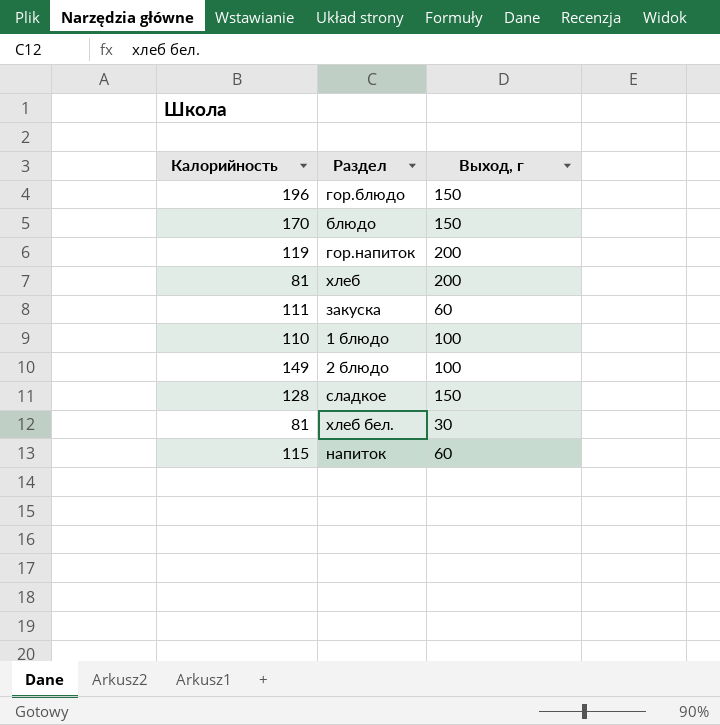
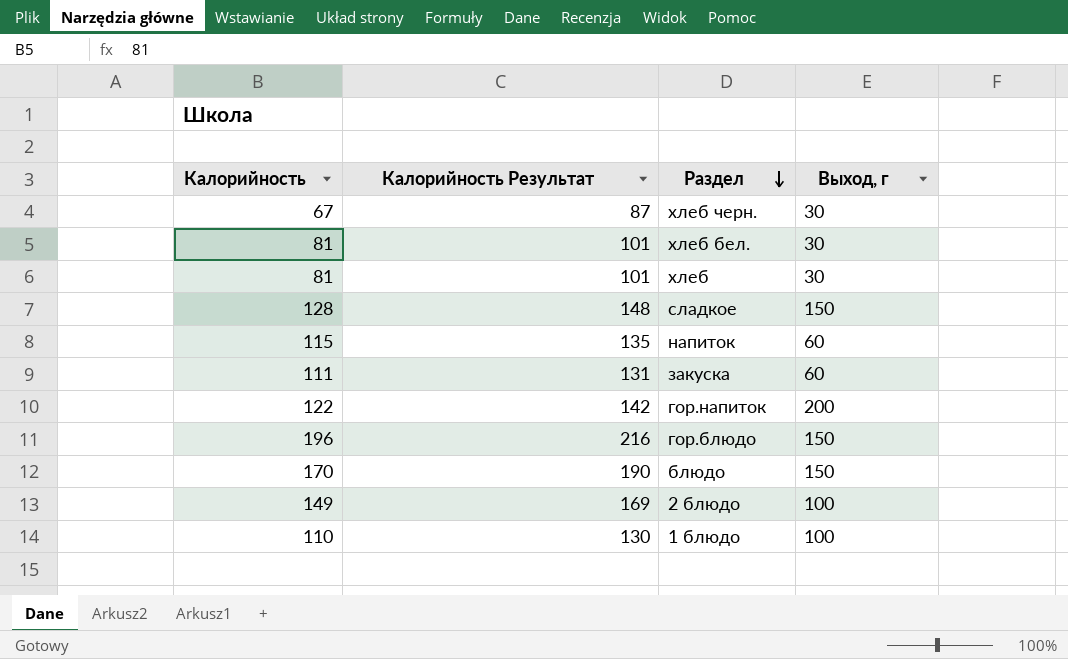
row order: none -> Раздел descending
column Калорийность Результат | formula: none -> [Калорийность] + 20
row хлеб черн.: none -> 67 | 87 | 30
хлеб | Выход, г: 200 -> 30
гор.напиток | Калорийность: 119 -> 122

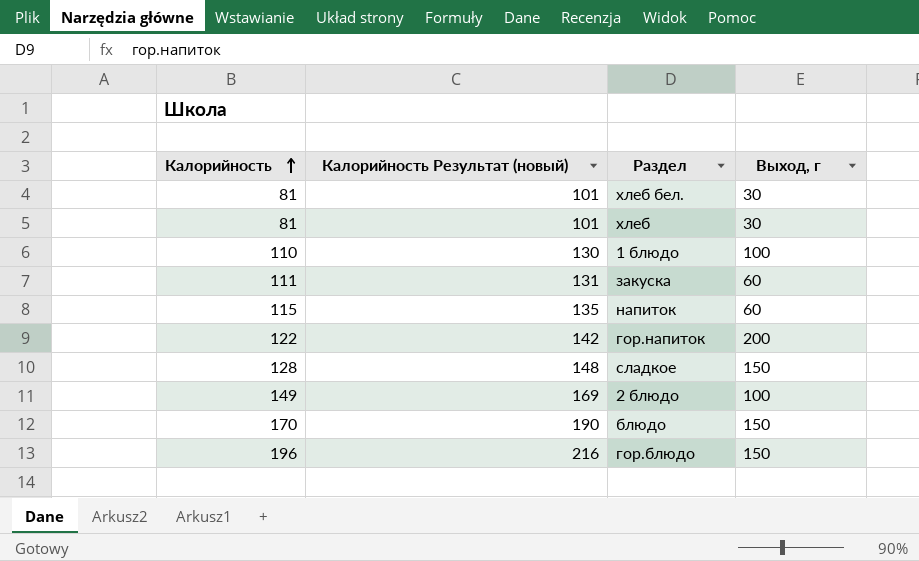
row order: Раздел descending -> Калорийность ascending
column name: Калорийность Результат -> Калорийность Результат (новый)
row хлеб черн.: 67 | 87 | 30 -> none

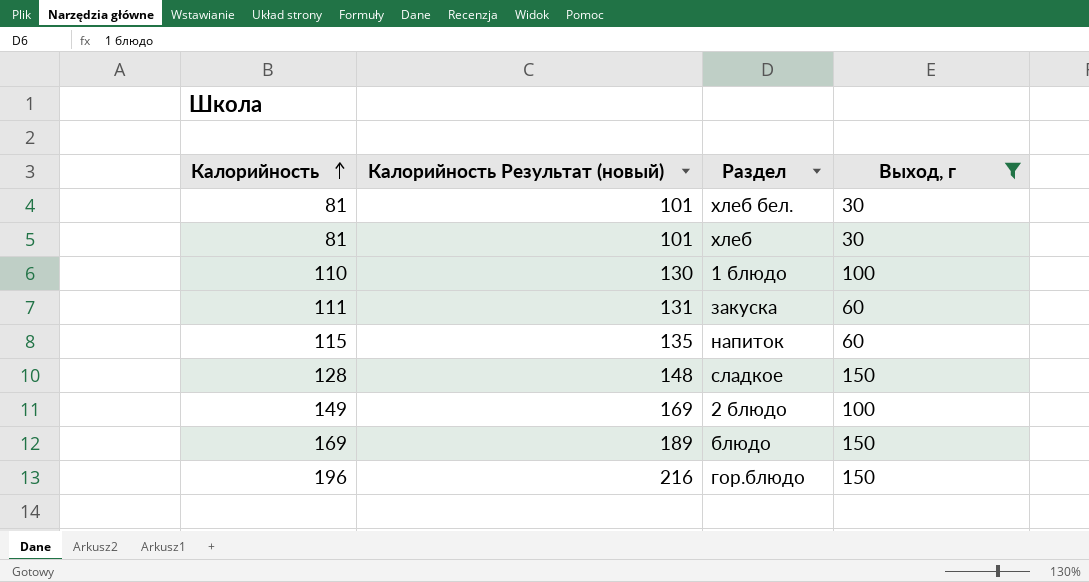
filter: none -> Выход, г != 200
блюдо | Калорийность: 170 -> 169
блюдо | Калорийность Результат (новый): 190 -> 189

